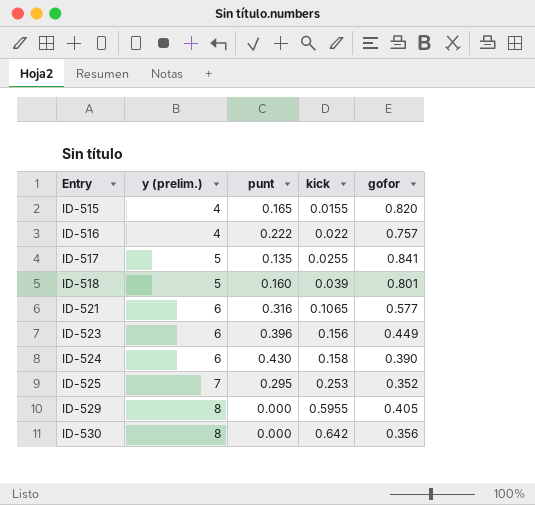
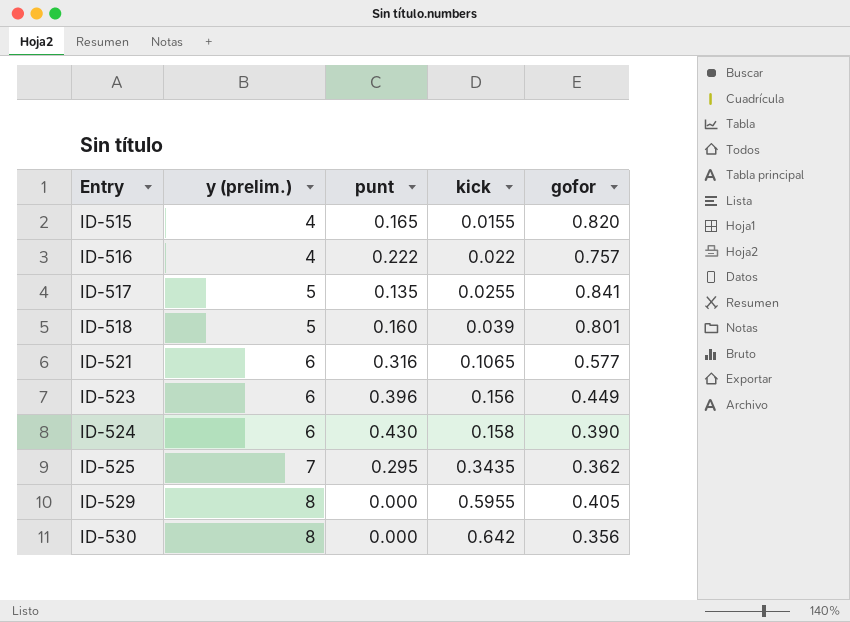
ID-525 | kick: 0.253 -> 0.3435
ID-525 | gofor: 0.352 -> 0.362

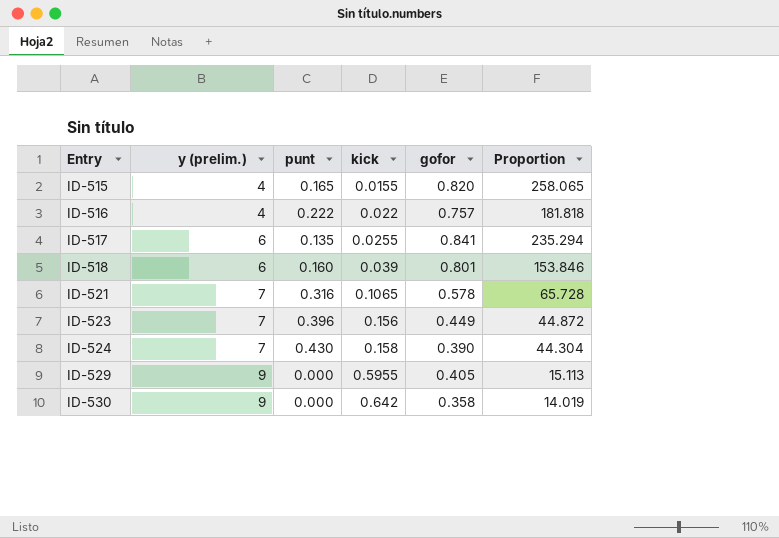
column Proportion | formula: none -> [y (prelim.)] / [kick]
row ID-525: 7 | 0.295 | 0.3435 | 0.362 -> none
ID-517 | y (prelim.): 5 -> 6
ID-518 | y (prelim.): 5 -> 6
ID-521 | y (prelim.): 6 -> 7
ID-521 | gofor: 0.577 -> 0.578
ID-523 | y (prelim.): 6 -> 7
ID-524 | y (prelim.): 6 -> 7
ID-529 | y (prelim.): 8 -> 9
ID-530 | y (prelim.): 8 -> 9
ID-530 | gofor: 0.356 -> 0.358

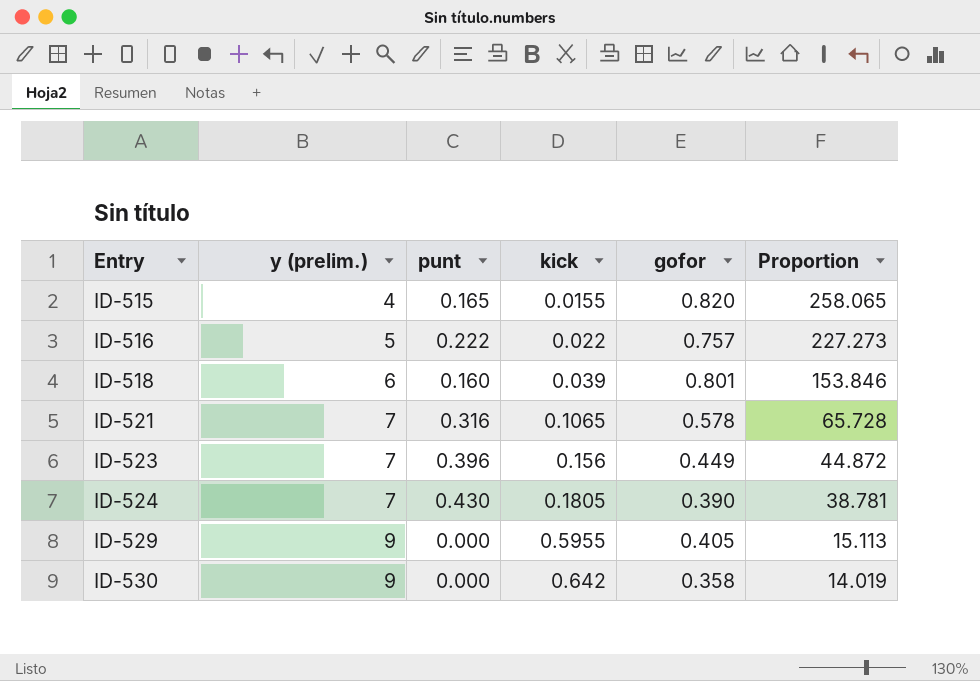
row ID-517: 6 | 0.135 | 0.0255 | 0.841 | 235.294 -> none
ID-516 | y (prelim.): 4 -> 5
ID-516 | Proportion: 181.818 -> 227.273
ID-524 | kick: 0.158 -> 0.1805
ID-524 | Proportion: 44.304 -> 38.781

